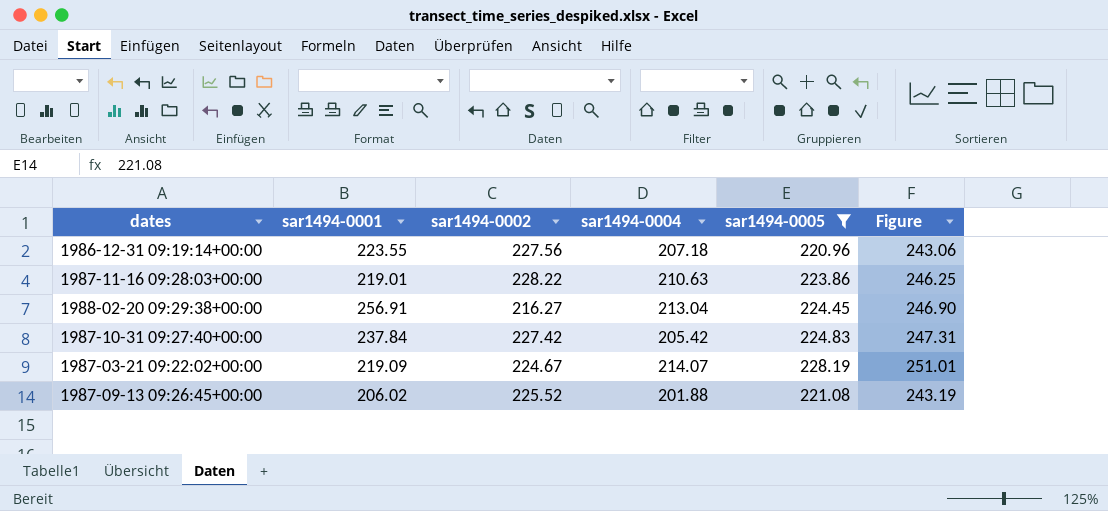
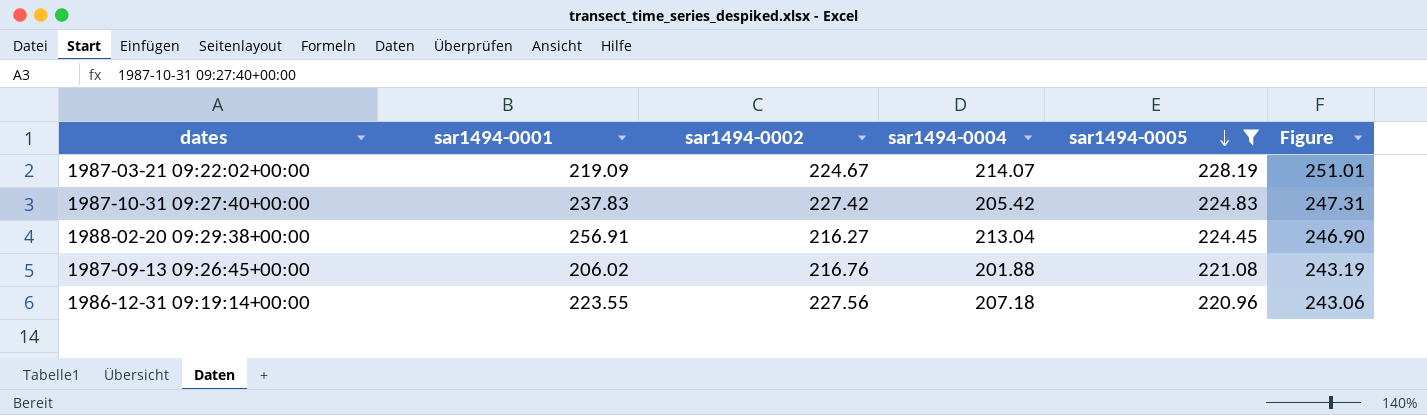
row order: none -> sar1494-0005 descending
row 1987-11-16 09:28:03+00:00: 219.01 | 228.22 | 210.63 | 223.86 | 246.25 -> none
1987-10-31 09:27:40+00:00 | sar1494-0001: 237.84 -> 237.83
1987-09-13 09:26:45+00:00 | sar1494-0002: 225.52 -> 216.76

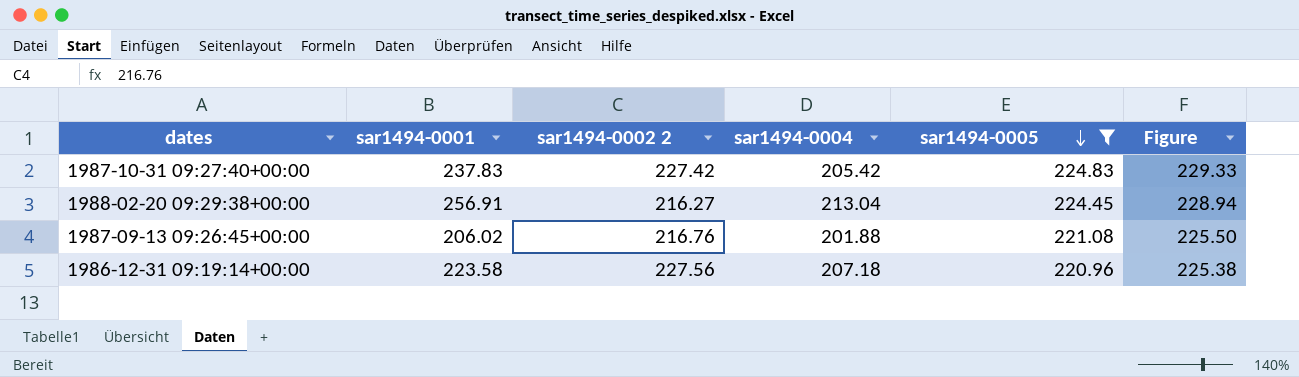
column name: sar1494-0002 -> sar1494-0002 2
column Figure | formula: [sar1494-0005] * 1.1 -> [sar1494-0005] * 1.02
row 1987-03-21 09:22:02+00:00: 219.09 | 224.67 | 214.07 | 228.19 | 251.01 -> none
1986-12-31 09:19:14+00:00 | sar1494-0001: 223.55 -> 223.58

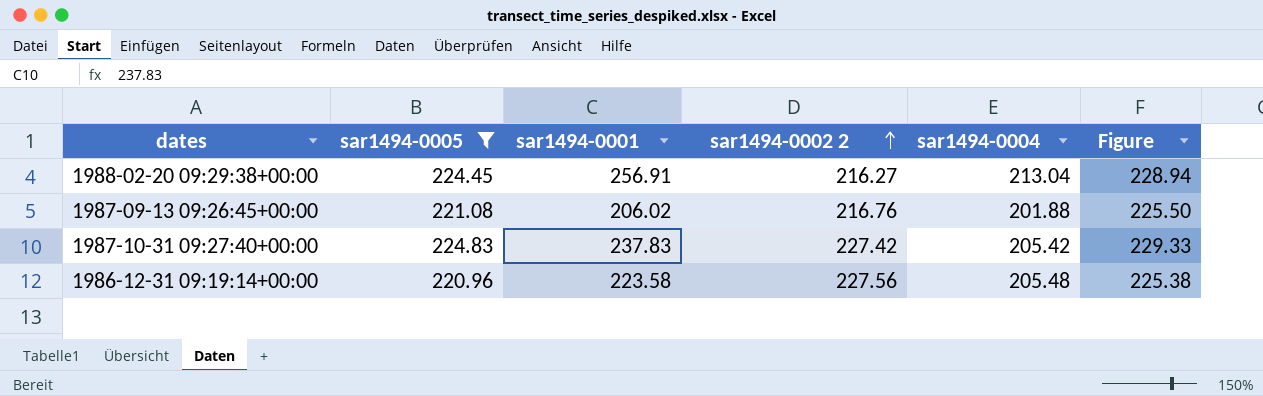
row order: sar1494-0005 descending -> sar1494-0002 2 ascending
column sar1494-0005 | position: 5 -> 2
1986-12-31 09:19:14+00:00 | sar1494-0004: 207.18 -> 205.48

